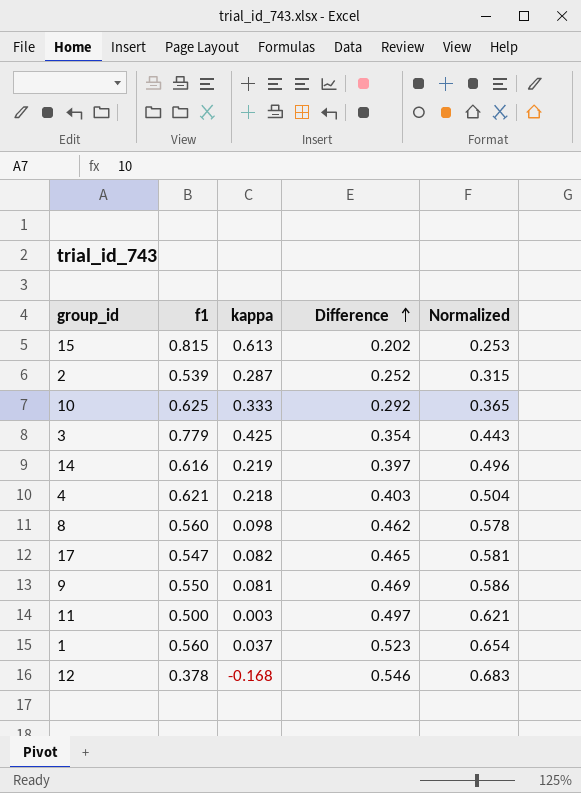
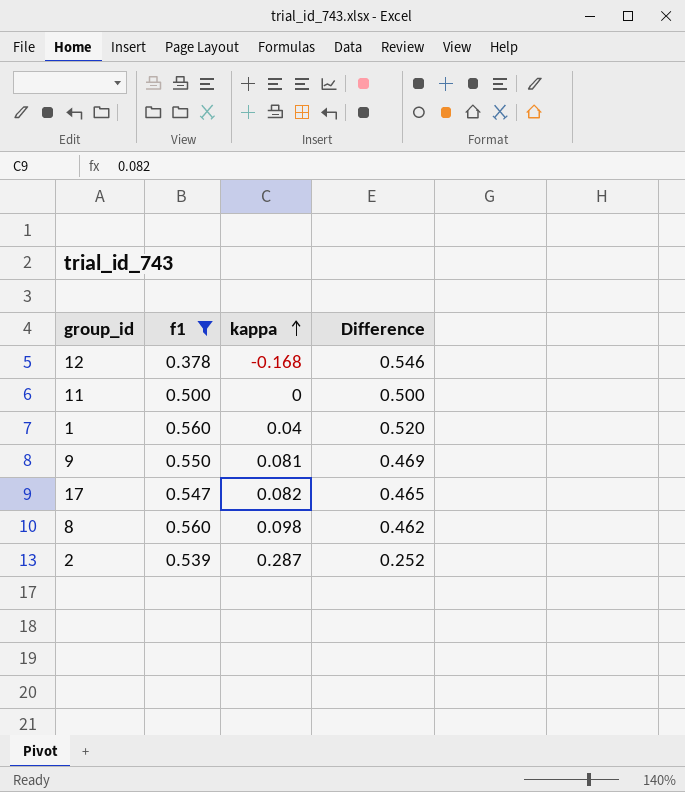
filter: none -> f1 <= 0.560
row order: Difference ascending -> kappa ascending
column Normalized | formula: [Difference] * 1.25 -> none
11 | kappa: 0.003 -> 0
11 | Difference: 0.497 -> 0.500
1 | kappa: 0.037 -> 0.04
1 | Difference: 0.523 -> 0.520

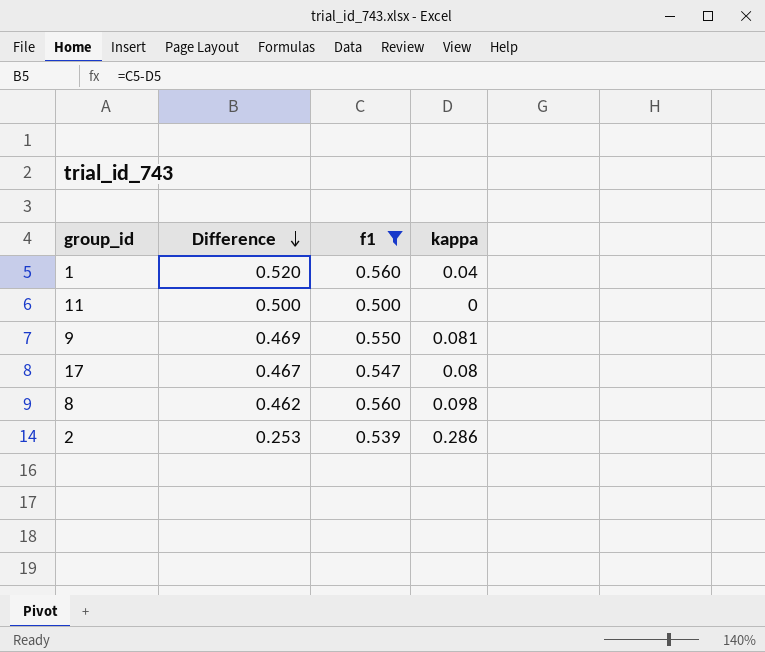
row order: kappa ascending -> Difference descending
column Difference | position: 4 -> 2
row 12: 0.378 | -0.168 | 0.546 -> none
17 | Difference: 0.465 -> 0.467
17 | kappa: 0.082 -> 0.08
2 | Difference: 0.252 -> 0.253
2 | kappa: 0.287 -> 0.286

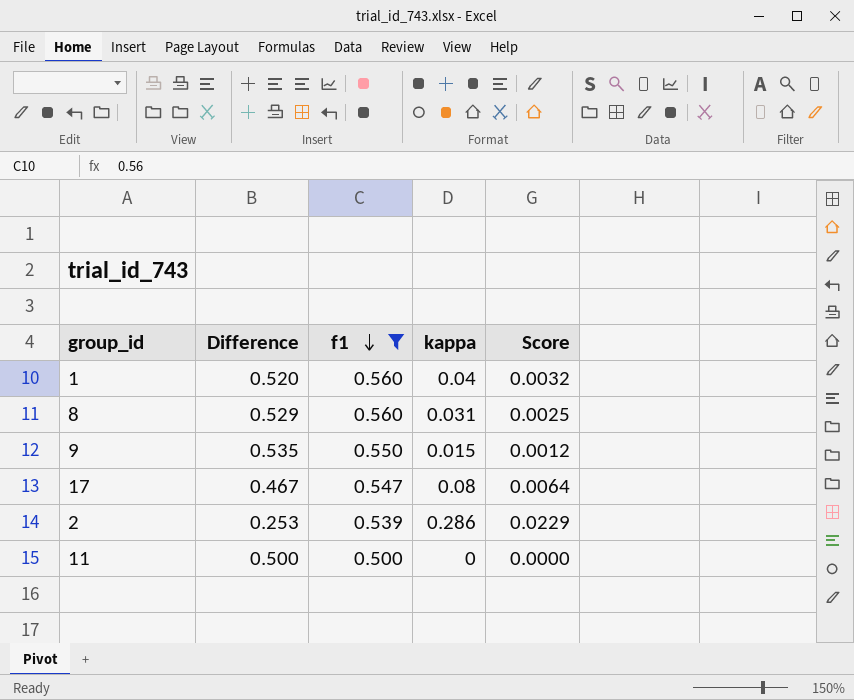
row order: Difference descending -> f1 descending
column Score | formula: none -> [kappa] * 0.08
8 | Difference: 0.462 -> 0.529
8 | kappa: 0.098 -> 0.031
9 | Difference: 0.469 -> 0.535
9 | kappa: 0.081 -> 0.015

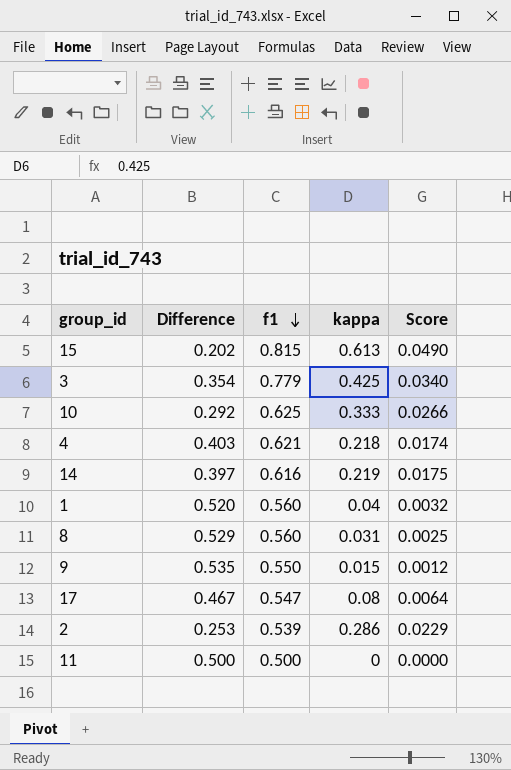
filter: f1 <= 0.560 -> none

